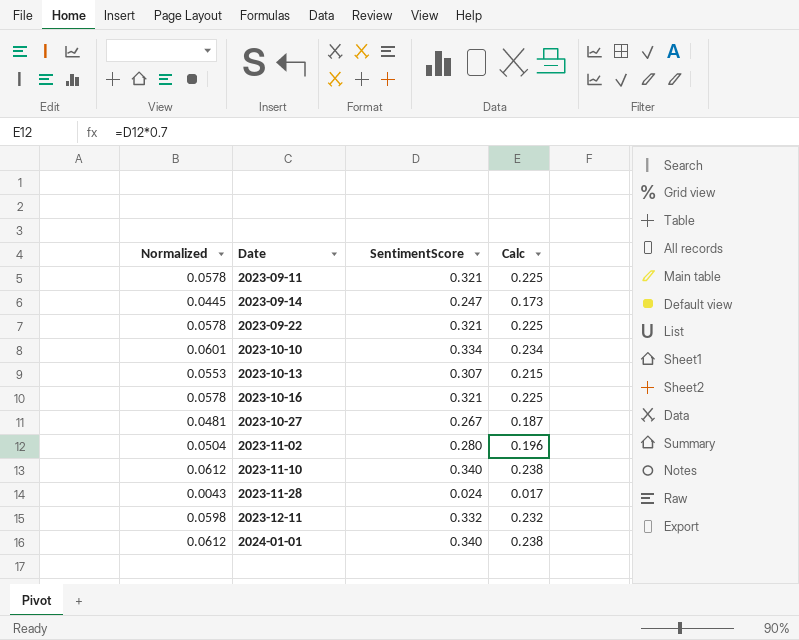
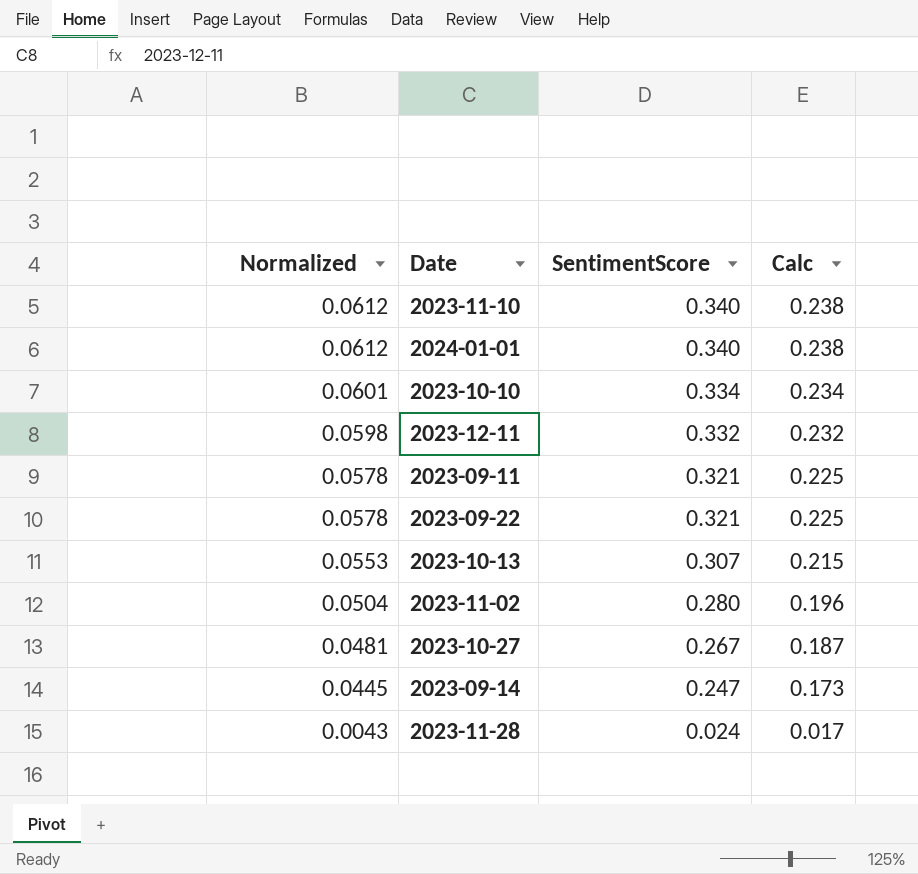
row order: Date ascending -> Normalized descending
row 2023-10-16: 0.0578 | 0.321 | 0.225 -> none

